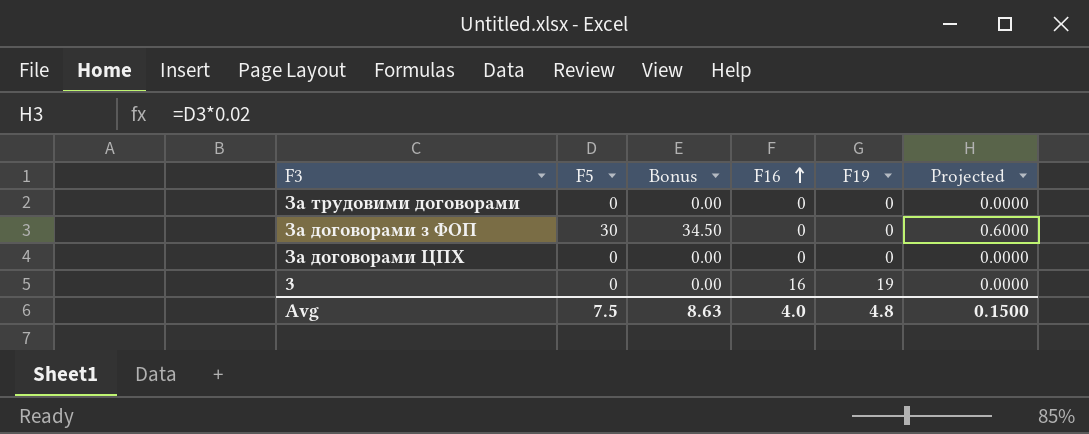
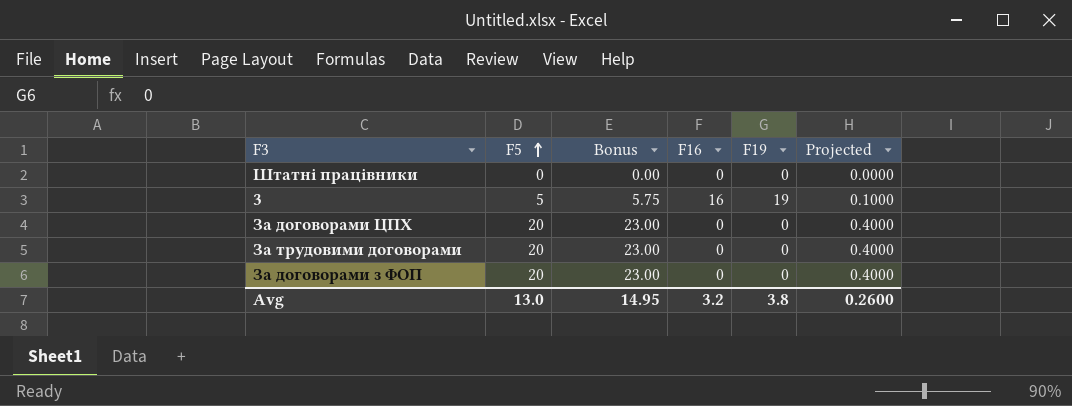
row order: F16 ascending -> F5 ascending
row Штатні працівники: none -> 0 | 0.00 | 0 | 0 | 0.0000
3 | F5: 0 -> 5
3 | Bonus: 0.00 -> 5.75
3 | Projected: 0.0000 -> 0.1000
За договорами ЦПХ | F5: 0 -> 20
За договорами ЦПХ | Bonus: 0.00 -> 23.00
За договорами ЦПХ | Projected: 0.0000 -> 0.4000
За трудовими договорами | F5: 0 -> 20
За трудовими договорами | Bonus: 0.00 -> 23.00
За трудовими договорами | Projected: 0.0000 -> 0.4000
За договорами з ФОП | F5: 30 -> 20
За договорами з ФОП | Bonus: 34.50 -> 23.00
За договорами з ФОП | Projected: 0.6000 -> 0.4000
Avg | F5: 7.5 -> 13.0
Avg | Bonus: 8.63 -> 14.95
Avg | F16: 4.0 -> 3.2
Avg | F19: 4.8 -> 3.8
Avg | Projected: 0.1500 -> 0.2600

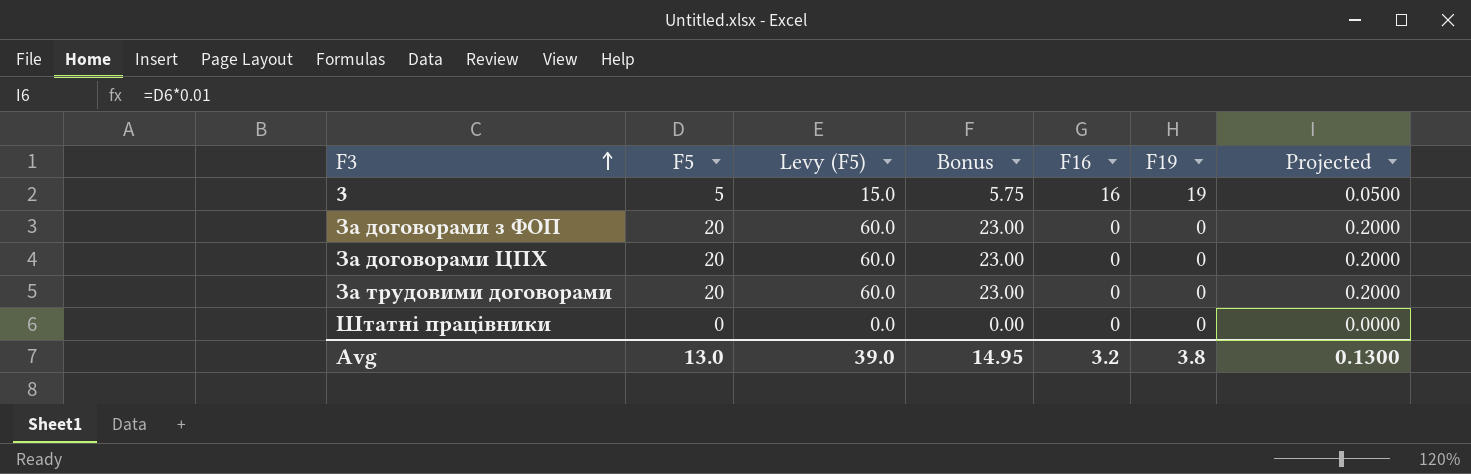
row order: F5 ascending -> F3 ascending
column Levy (F5) | formula: none -> [F5] * 3
column Projected | formula: [F5] * 0.02 -> [F5] * 0.01
Avg | Projected: 0.2600 -> 0.1300

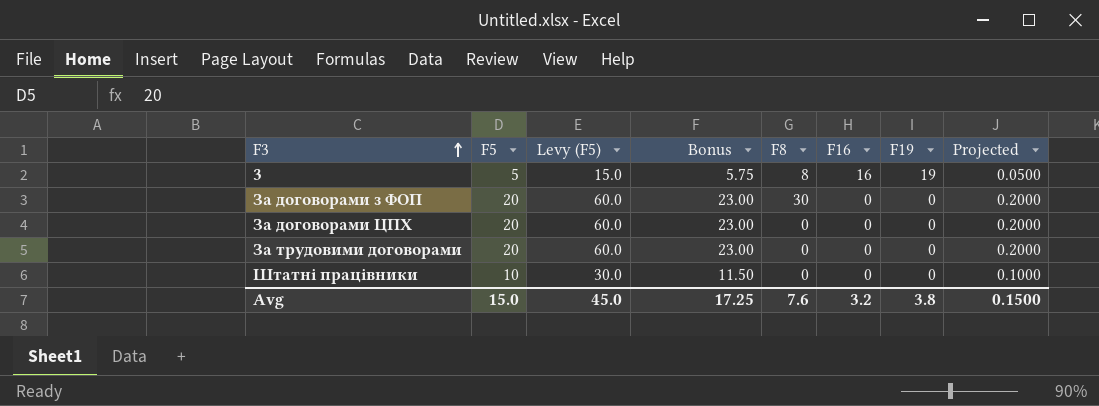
column F8 | position: none -> 5
Штатні працівники | F5: 0 -> 10
Штатні працівники | Levy (F5): 0.0 -> 30.0
Штатні працівники | Bonus: 0.00 -> 11.50
Штатні працівники | Projected: 0.0000 -> 0.1000
Avg | F5: 13.0 -> 15.0
Avg | Levy (F5): 39.0 -> 45.0
Avg | Bonus: 14.95 -> 17.25
Avg | Projected: 0.1300 -> 0.1500

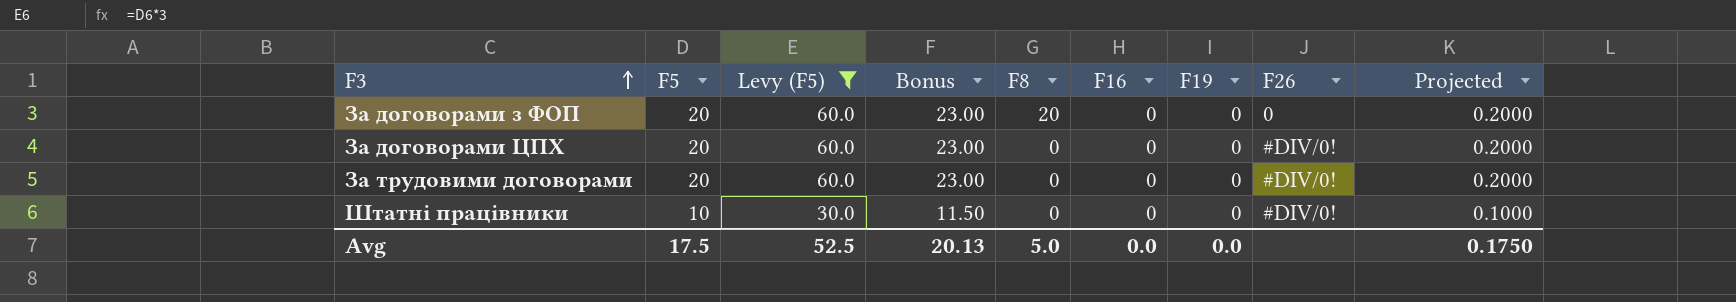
filter: none -> Levy (F5) != 15.0
column F26 | position: none -> 8
За договорами з ФОП | F8: 30 -> 20
Avg | F5: 15.0 -> 17.5
Avg | Levy (F5): 45.0 -> 52.5
Avg | Bonus: 17.25 -> 20.13
Avg | F8: 7.6 -> 5.0
Avg | F16: 3.2 -> 0.0
Avg | F19: 3.8 -> 0.0
Avg | Projected: 0.1500 -> 0.1750

